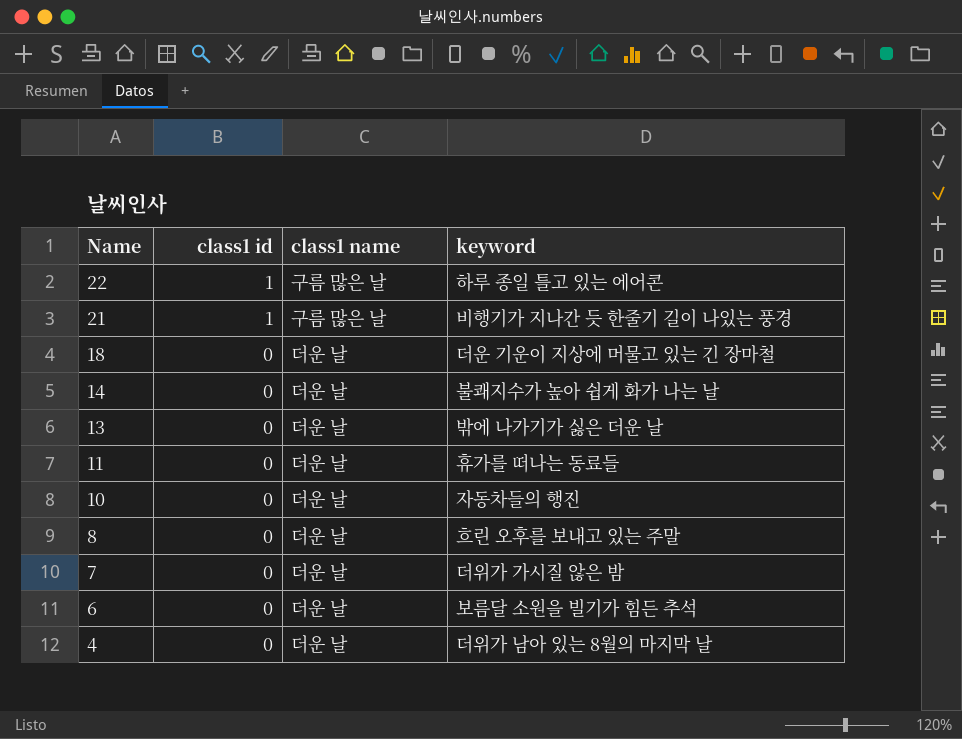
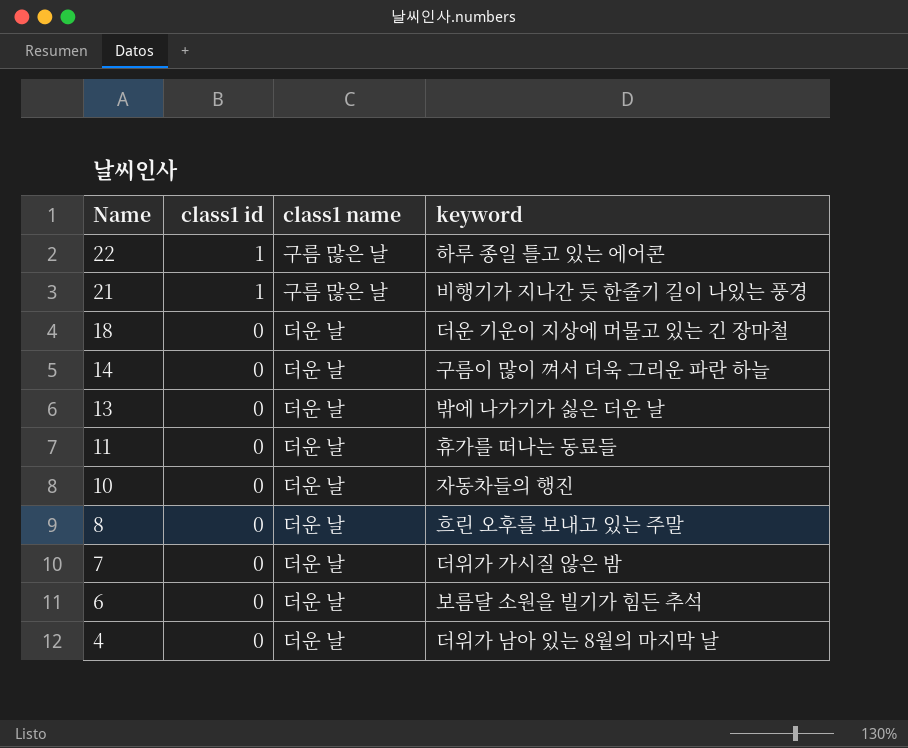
14 | keyword: 불쾌지수가 높아 쉽게 화가 나는 날 -> 구름이 많이 껴서 더욱 그리운 파란 하늘

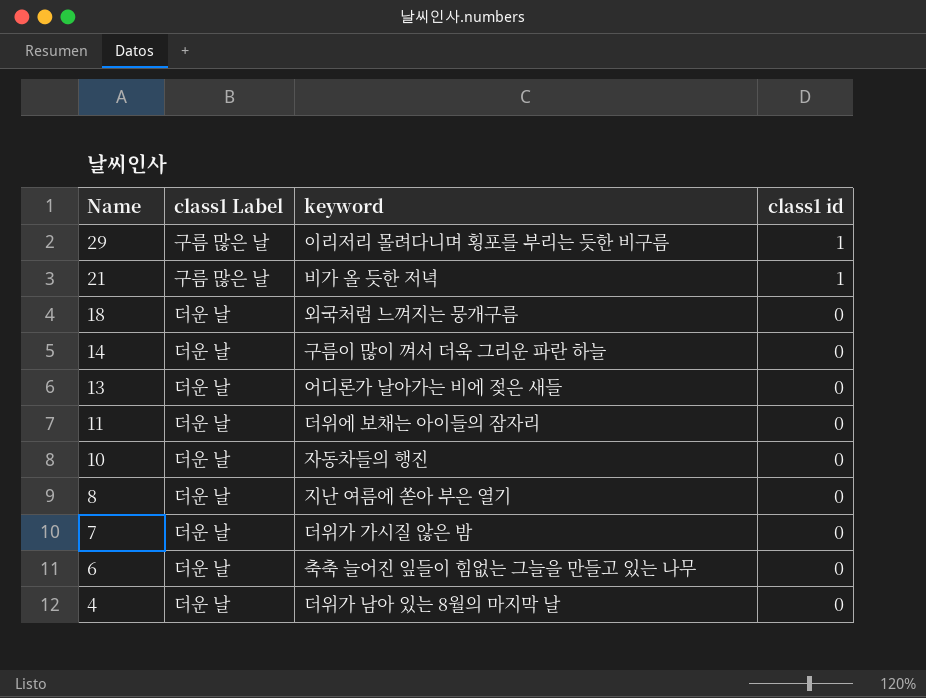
column name: class1 name -> class1 Label
column class1 id | position: 2 -> 4
row 22: 1 | 구름 많은 날 | 하루 종일 틀고 있는 에어콘 -> none
row 29: none -> 구름 많은 날 | 이리저리 몰려다니며 횡포를 부리는 듯한 비구름 | 1
21 | keyword: 비행기가 지나간 듯 한줄기 길이 나있는 풍경 -> 비가 올 듯한 저녁
18 | keyword: 더운 기운이 지상에 머물고 있는 긴 장마철 -> 외국처럼 느껴지는 뭉개구름
13 | keyword: 밖에 나가기가 싫은 더운 날 -> 어디론가 날아가는 비에 젖은 새들
11 | keyword: 휴가를 떠나는 동료들 -> 더위에 보채는 아이들의 잠자리
8 | keyword: 흐린 오후를 보내고 있는 주말 -> 지난 여름에 쏟아 부은 열기
6 | keyword: 보름달 소원을 빌기가 힘든 추석 -> 축축 늘어진 잎들이 힘없는 그늘을 만들고 있는 나무

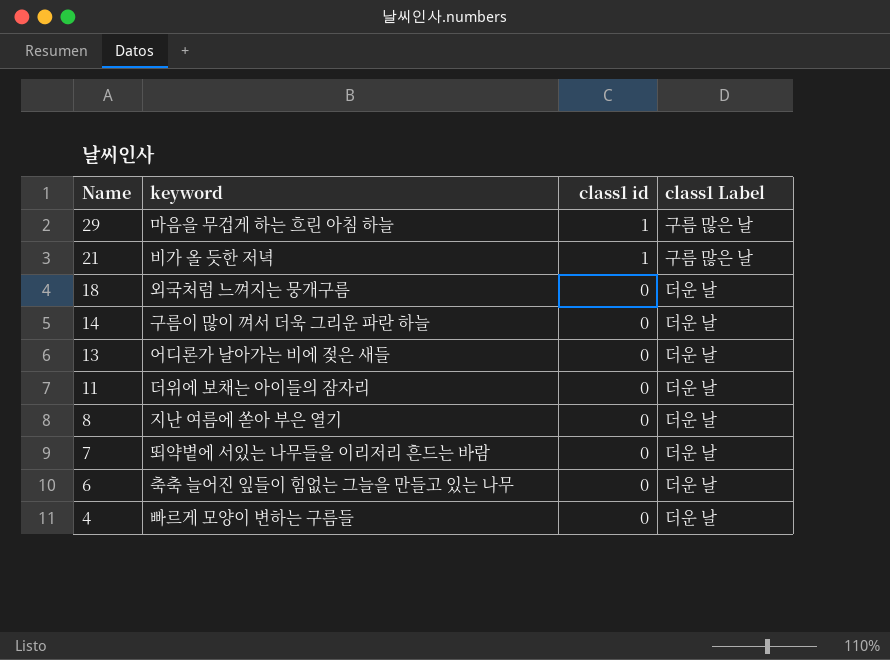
column class1 Label | position: 2 -> 4
row 10: 더운 날 | 자동차들의 행진 | 0 -> none
29 | keyword: 이리저리 몰려다니며 횡포를 부리는 듯한 비구름 -> 마음을 무겁게 하는 흐린 아침 하늘
7 | keyword: 더위가 가시질 않은 밤 -> 뙤약볕에 서있는 나무들을 이리저리 흔드는 바람
4 | keyword: 더위가 남아 있는 8월의 마지막 날 -> 빠르게 모양이 변하는 구름들

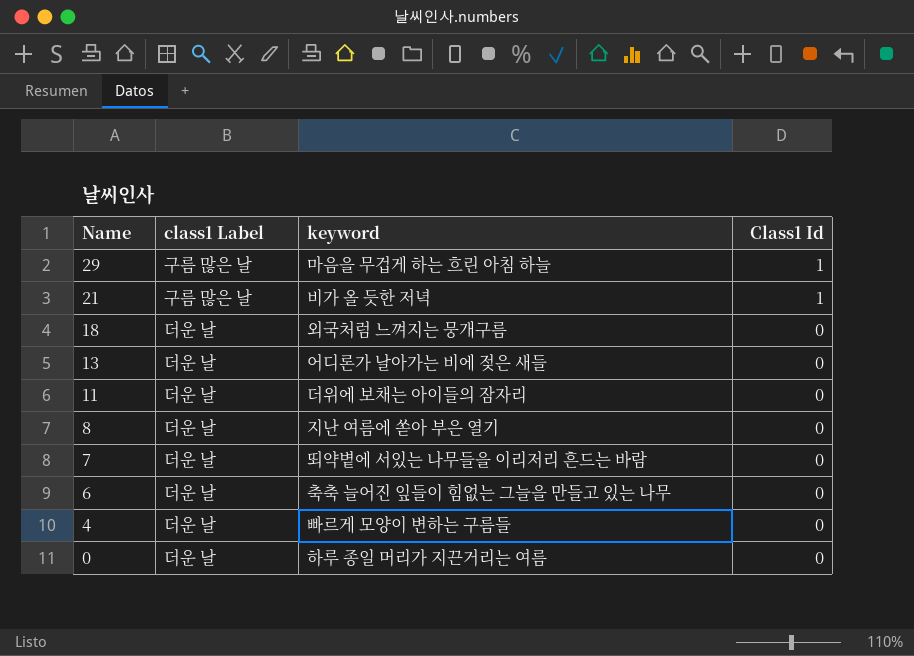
column class1 Label | position: 4 -> 2
column name: class1 id -> Class1 Id
row 14: 구름이 많이 껴서 더욱 그리운 파란 하늘 | 0 | 더운 날 -> none
row 0: none -> 더운 날 | 하루 종일 머리가 지끈거리는 여름 | 0

